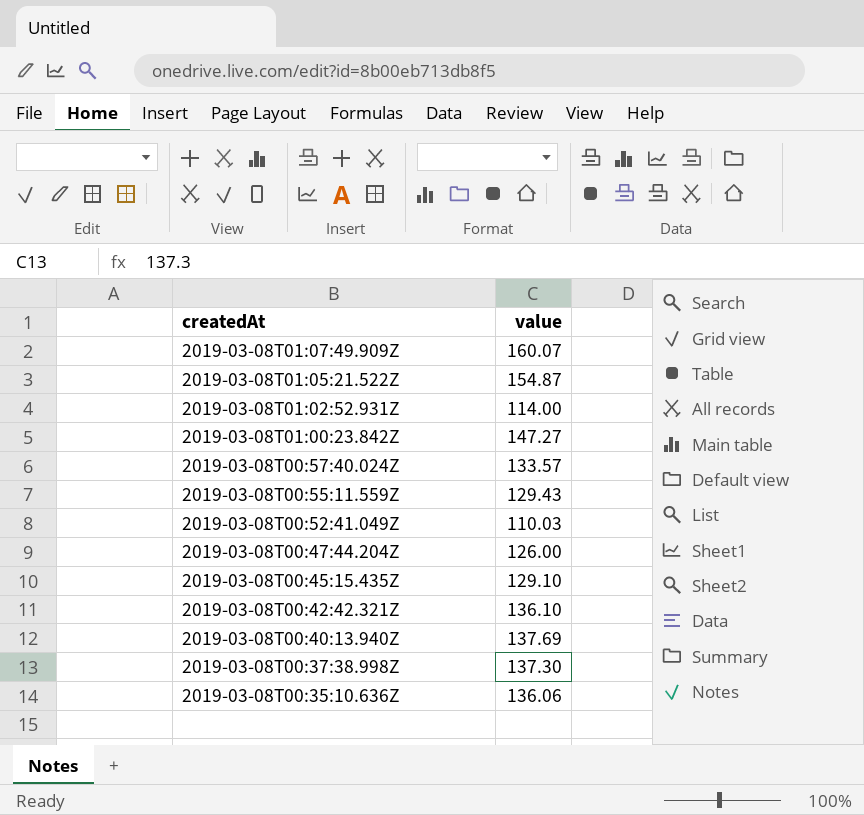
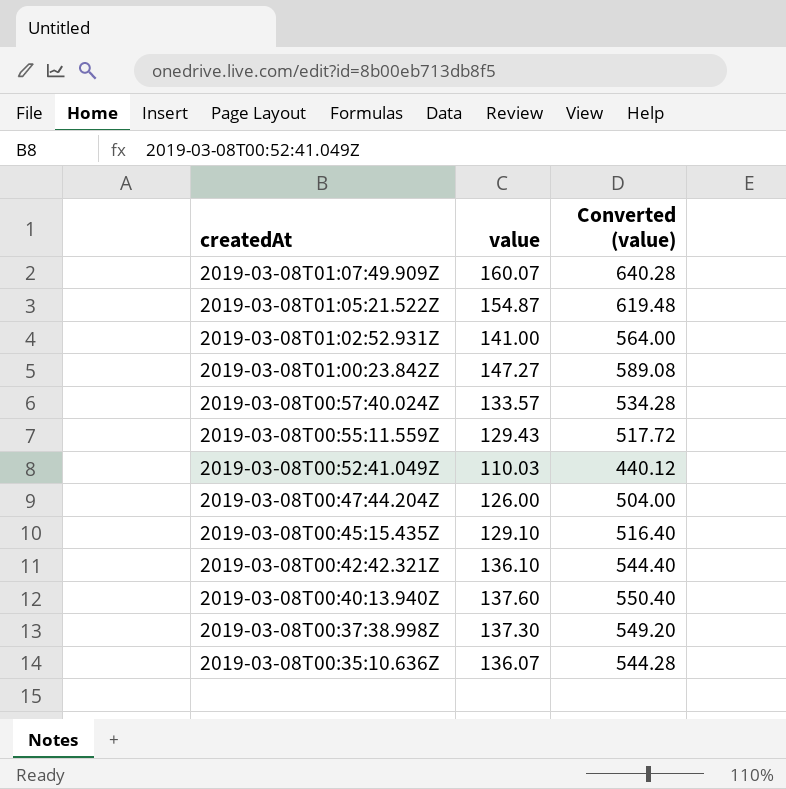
column Converted (value) | formula: none -> [value] * 4
2019-03-08T01:02:52.931Z | value: 114.00 -> 141.00
2019-03-08T00:40:13.940Z | value: 137.69 -> 137.60
2019-03-08T00:35:10.636Z | value: 136.06 -> 136.07

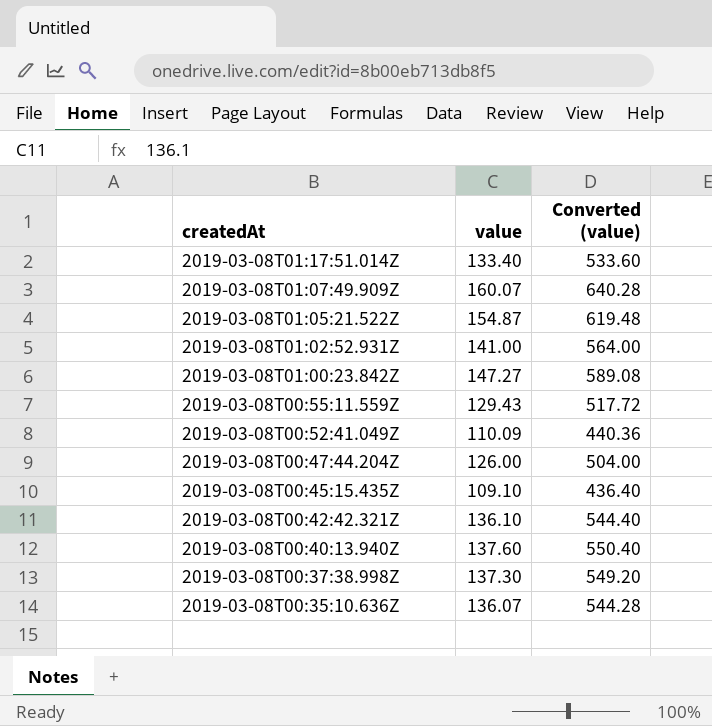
row 2019-03-08T00:57:40.024Z: 133.57 | 534.28 -> none
row 2019-03-08T01:17:51.014Z: none -> 133.40 | 533.60
2019-03-08T00:52:41.049Z | value: 110.03 -> 110.09
2019-03-08T00:52:41.049Z | Converted (value): 440.12 -> 440.36
2019-03-08T00:45:15.435Z | value: 129.10 -> 109.10
2019-03-08T00:45:15.435Z | Converted (value): 516.40 -> 436.40

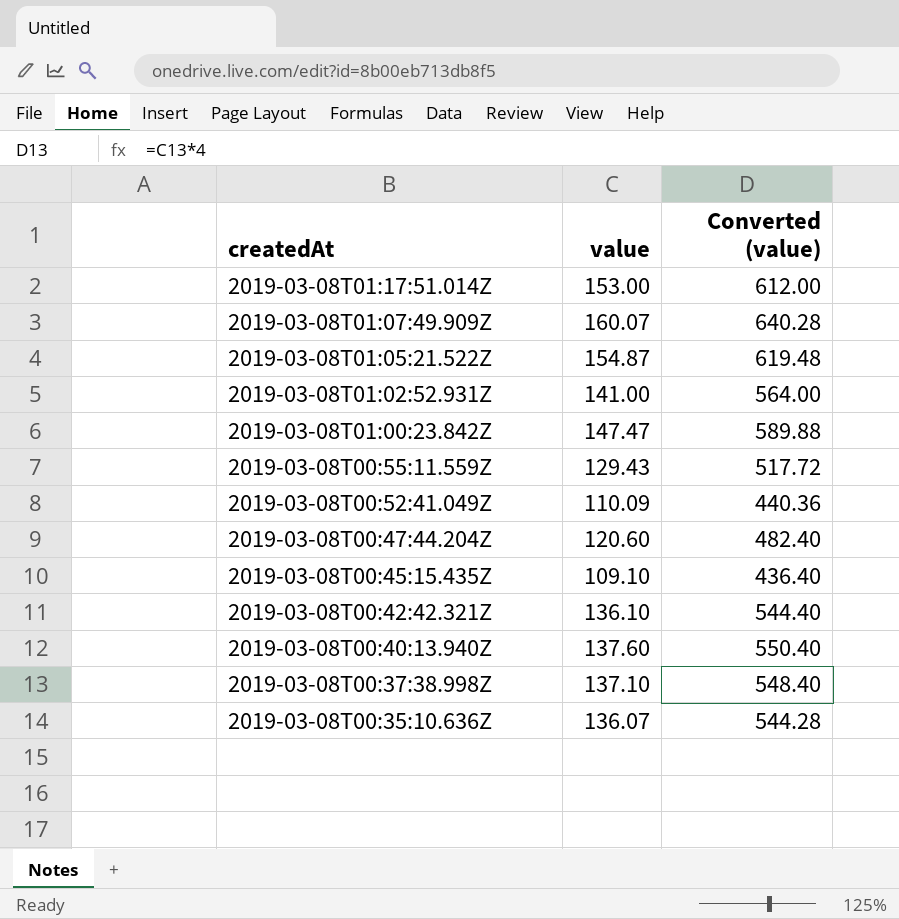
2019-03-08T01:17:51.014Z | value: 133.40 -> 153.00
2019-03-08T01:17:51.014Z | Converted (value): 533.60 -> 612.00
2019-03-08T01:00:23.842Z | value: 147.27 -> 147.47
2019-03-08T01:00:23.842Z | Converted (value): 589.08 -> 589.88
2019-03-08T00:47:44.204Z | value: 126.00 -> 120.60
2019-03-08T00:47:44.204Z | Converted (value): 504.00 -> 482.40
2019-03-08T00:37:38.998Z | value: 137.30 -> 137.10
2019-03-08T00:37:38.998Z | Converted (value): 549.20 -> 548.40

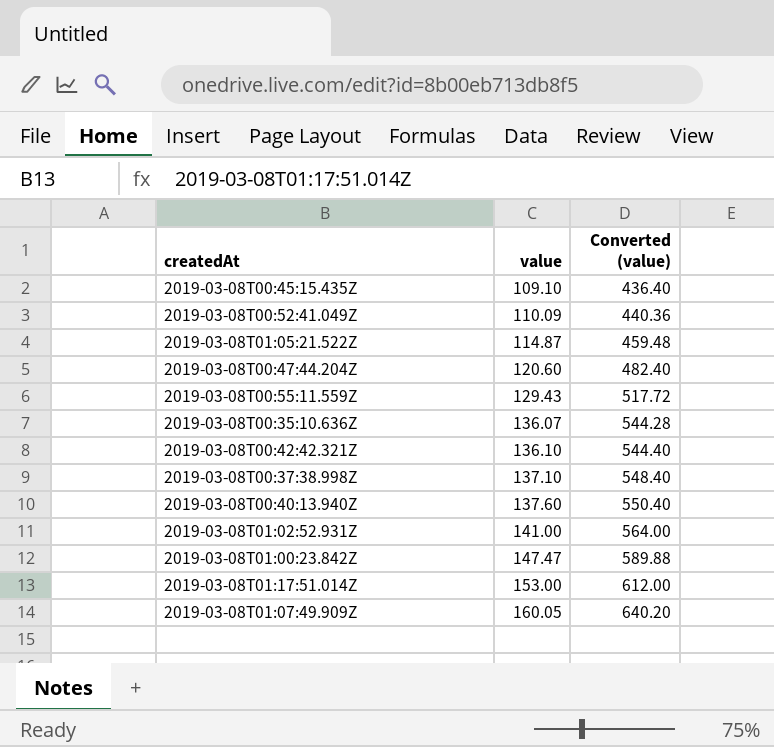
row order: createdAt descending -> value ascending
2019-03-08T01:05:21.522Z | value: 154.87 -> 114.87
2019-03-08T01:05:21.522Z | Converted (value): 619.48 -> 459.48
2019-03-08T01:07:49.909Z | value: 160.07 -> 160.05
2019-03-08T01:07:49.909Z | Converted (value): 640.28 -> 640.20

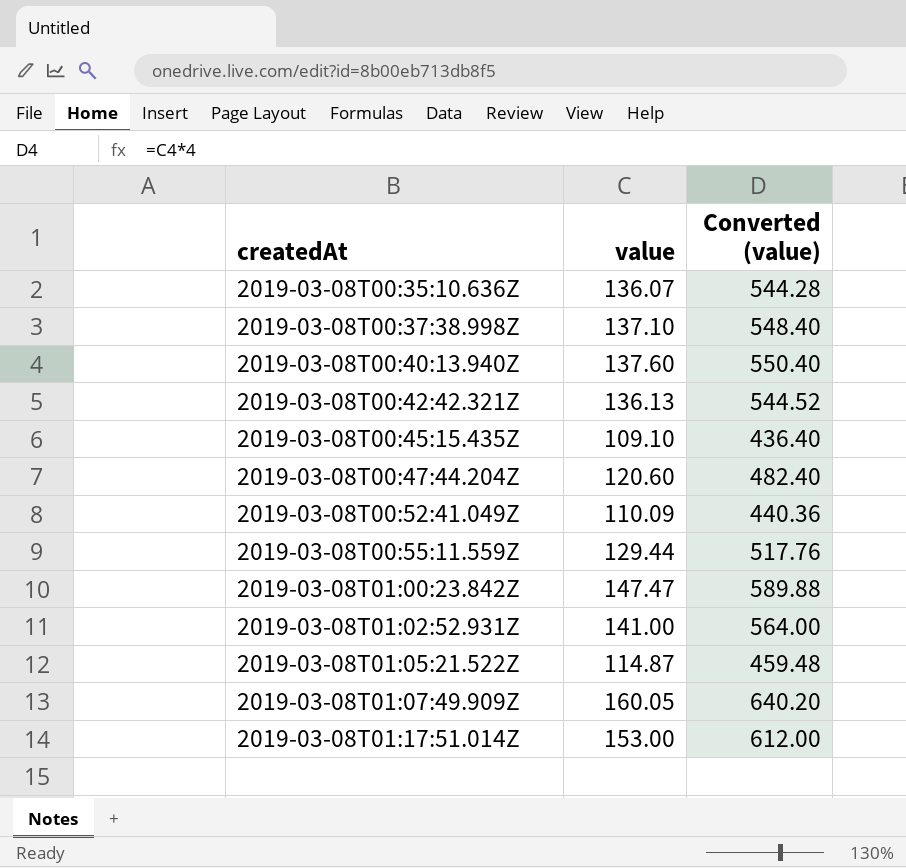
row order: value ascending -> createdAt ascending
2019-03-08T00:42:42.321Z | value: 136.10 -> 136.13
2019-03-08T00:42:42.321Z | Converted (value): 544.40 -> 544.52
2019-03-08T00:55:11.559Z | value: 129.43 -> 129.44
2019-03-08T00:55:11.559Z | Converted (value): 517.72 -> 517.76

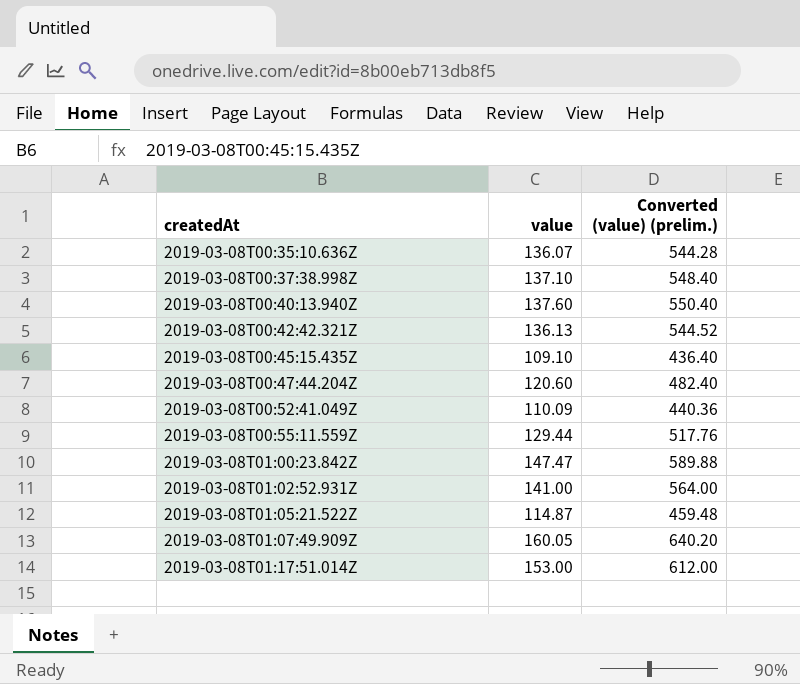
column name: Converted (value) -> Converted (value) (prelim.)

